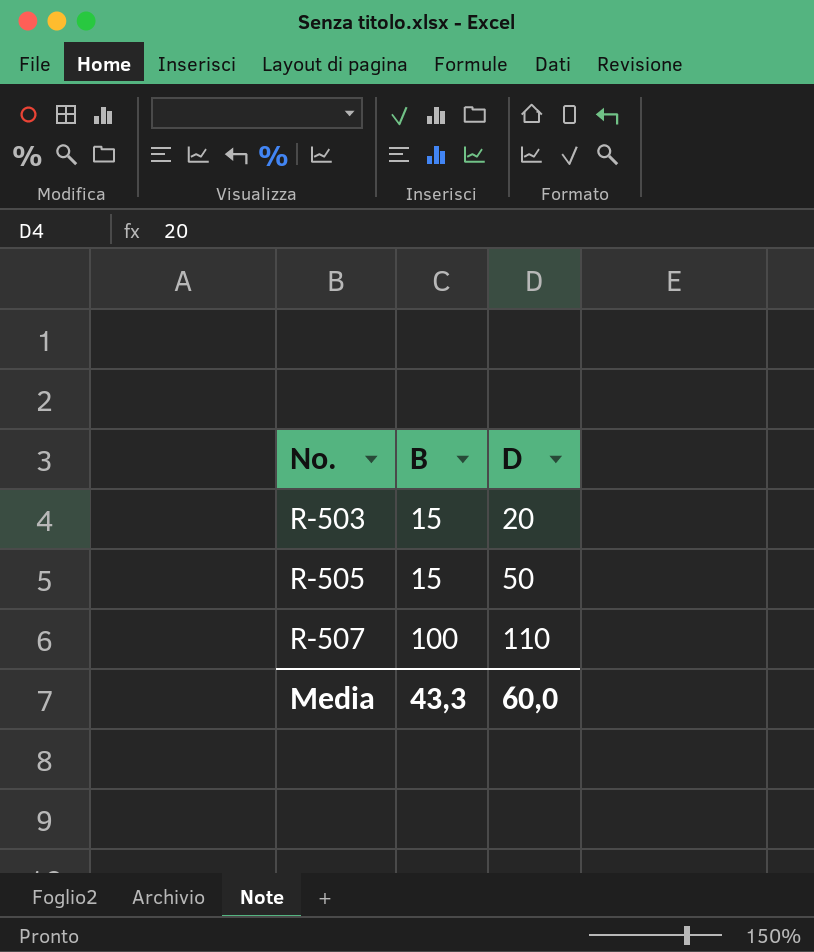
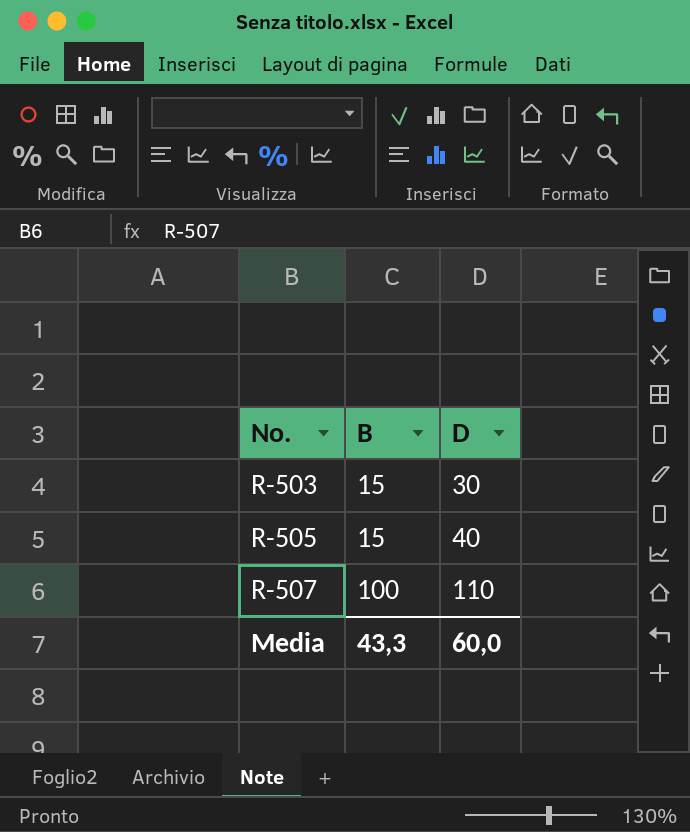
R-503 | D: 20 -> 30
R-505 | D: 50 -> 40

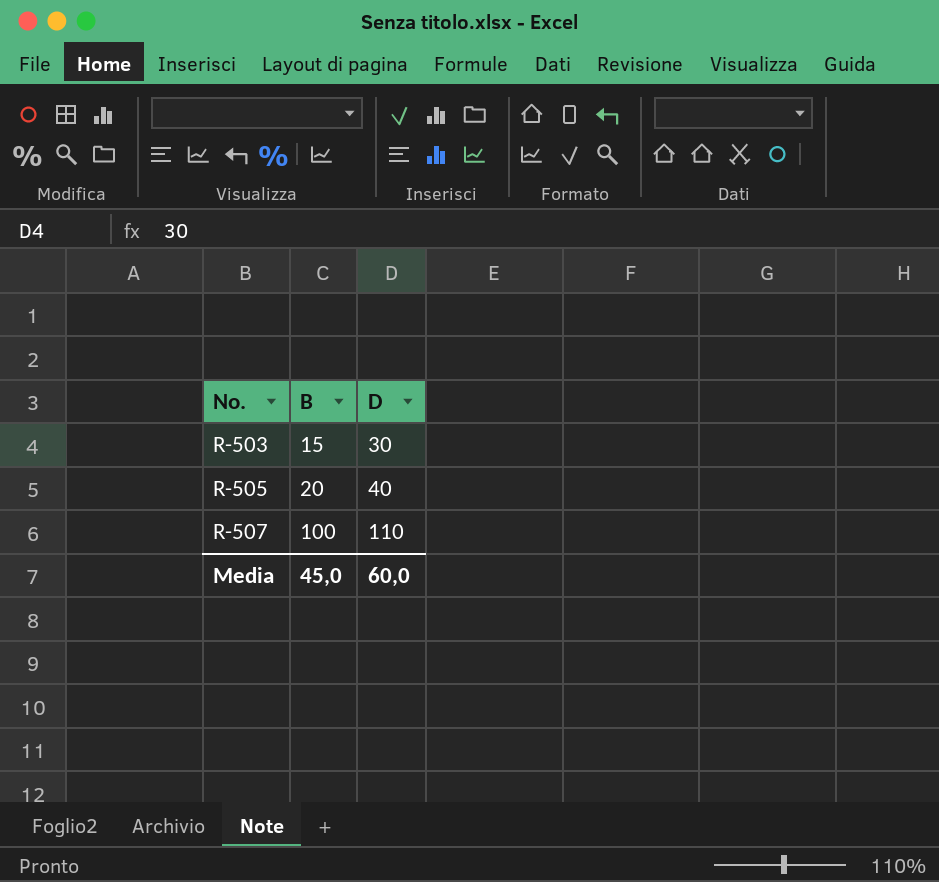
R-505 | B: 15 -> 20
Media | B: 43,3 -> 45,0

